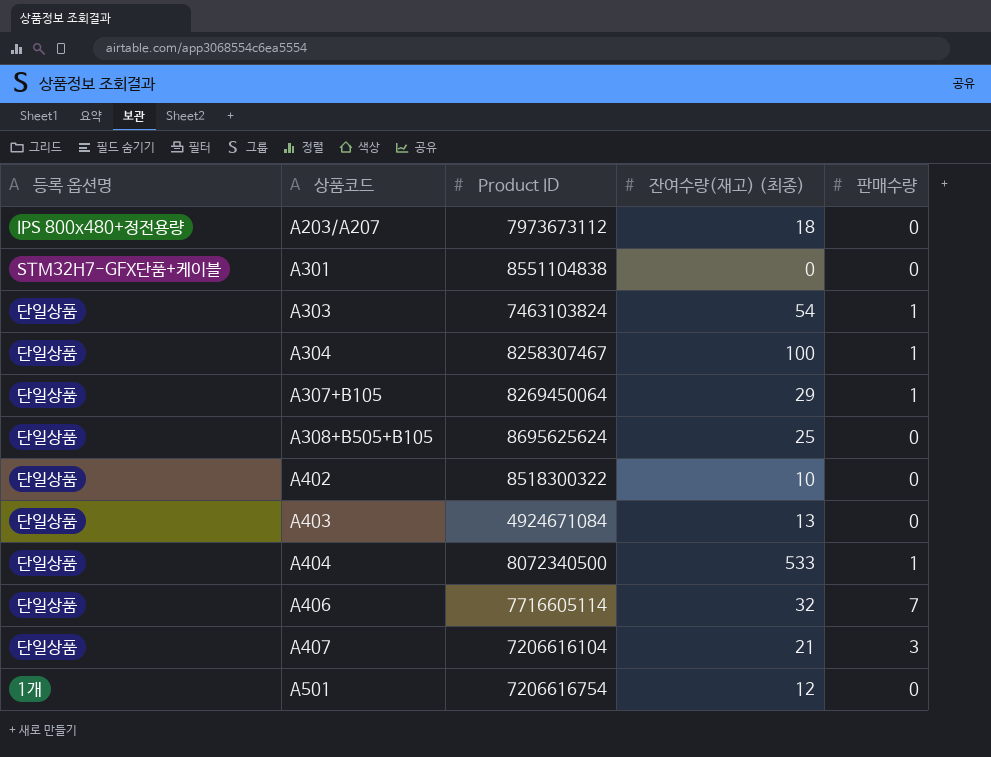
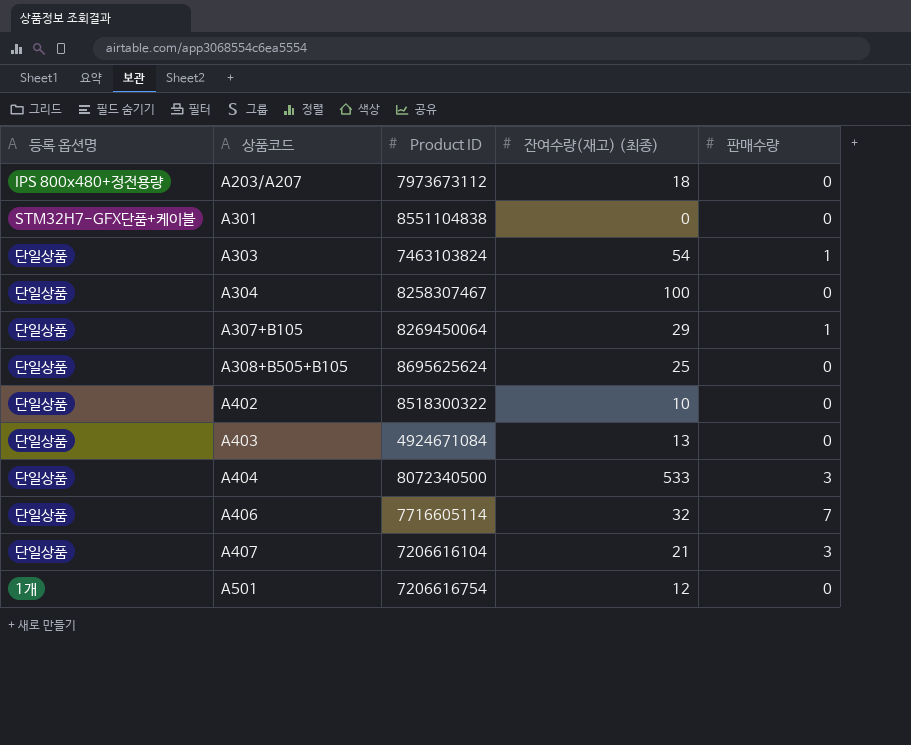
A304 | 판매수량: 1 -> 0
A404 | 판매수량: 1 -> 3

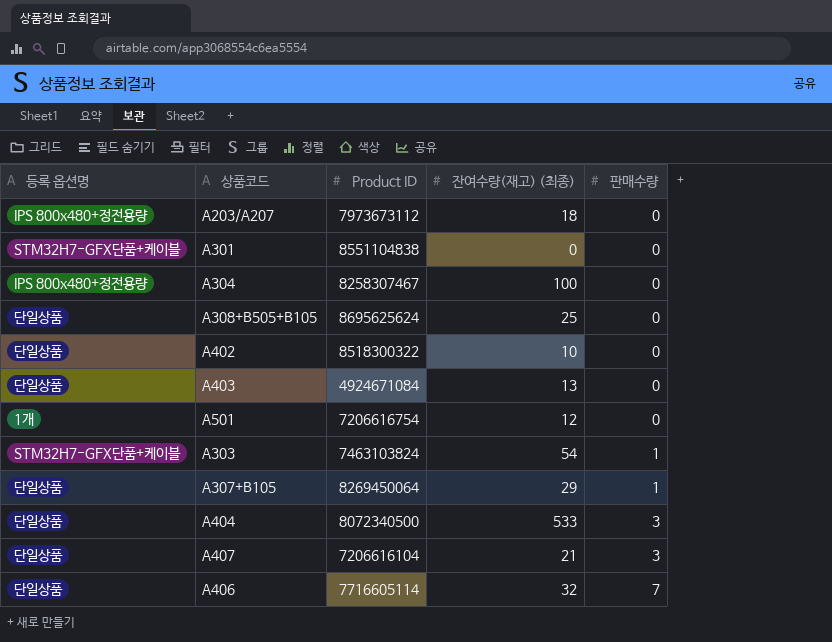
row order: 상품코드 ascending -> 판매수량 ascending
A304 | 등록 옵션명: 단일상품 -> IPS 800x480+정전용량
A303 | 등록 옵션명: 단일상품 -> STM32H7-GFX단품+케이블

